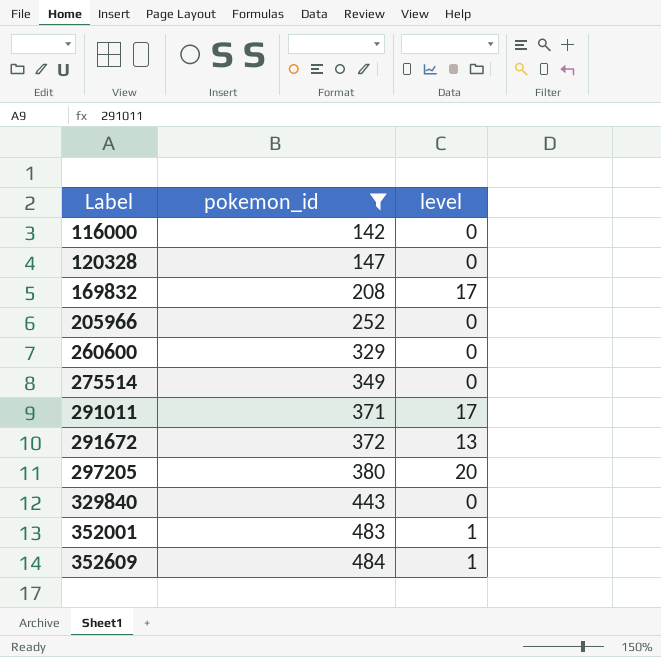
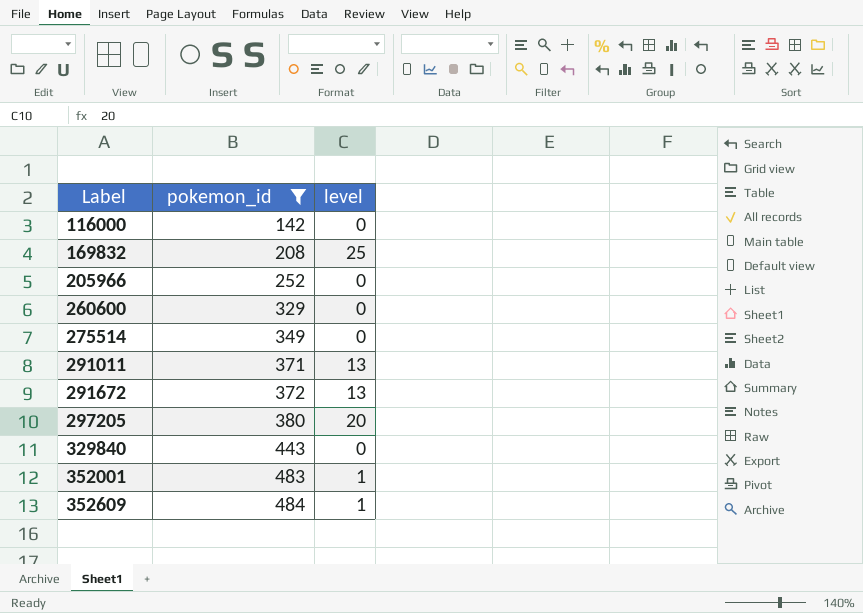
row 120328: 147 | 0 -> none
169832 | level: 17 -> 25
291011 | level: 17 -> 13

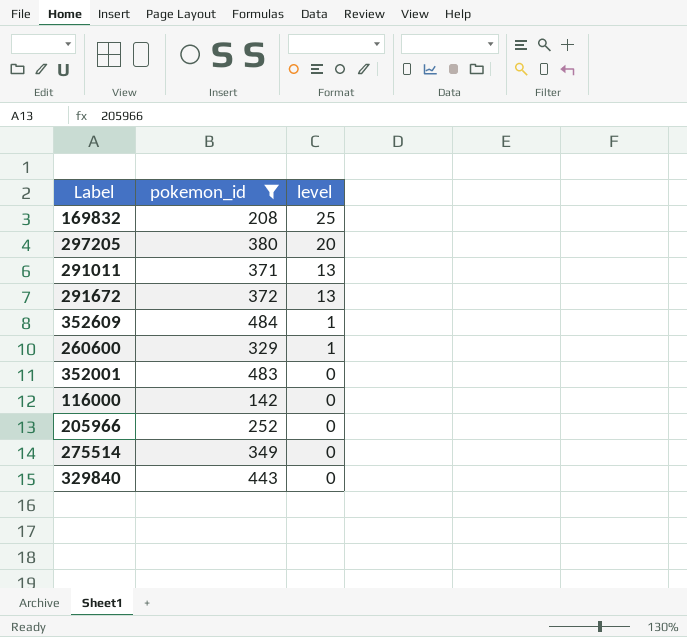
row order: Label ascending -> level descending
260600 | level: 0 -> 1
352001 | level: 1 -> 0

